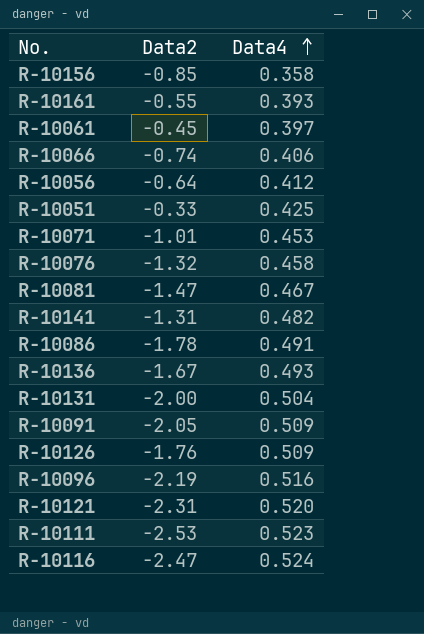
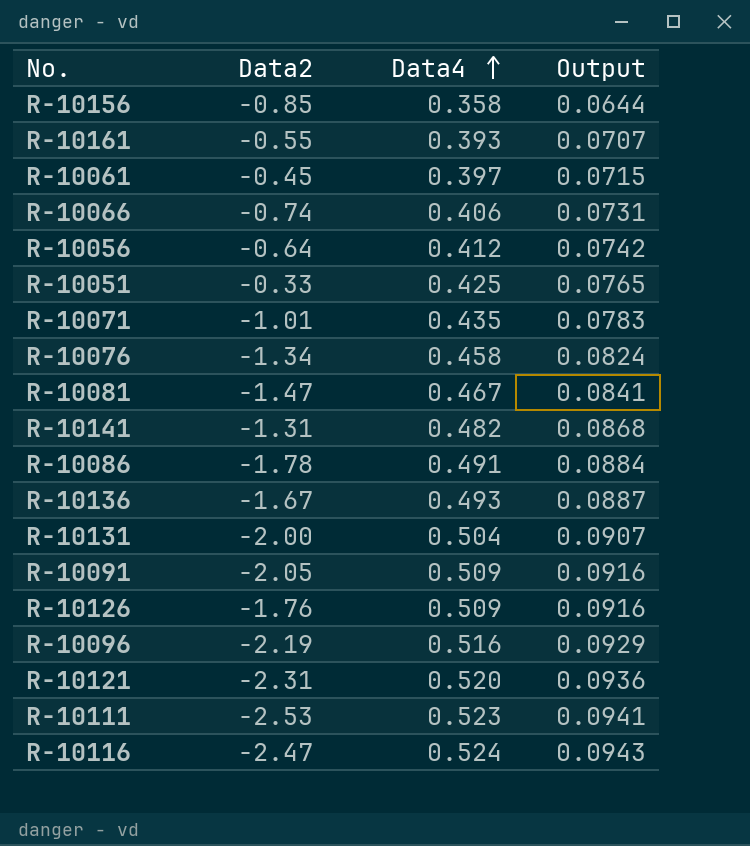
column Output | formula: none -> [Data4] * 0.18
R-10071 | Data4: 0.453 -> 0.435
R-10076 | Data2: -1.32 -> -1.34

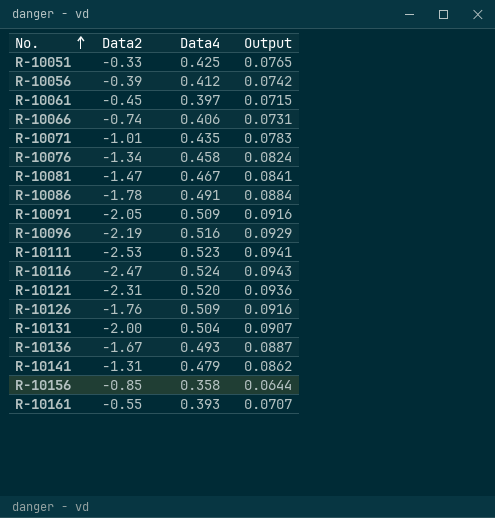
row order: Data4 ascending -> No. ascending
R-10056 | Data2: -0.64 -> -0.39
R-10141 | Data4: 0.482 -> 0.479
R-10141 | Output: 0.0868 -> 0.0862

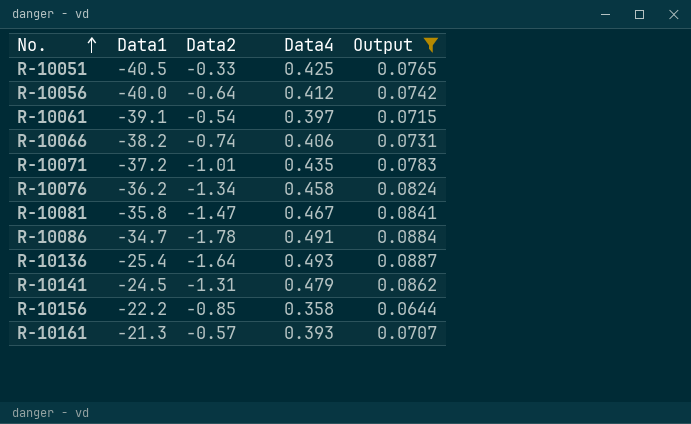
filter: none -> Output <= 0.0887
column Data1 | position: none -> 2
R-10056 | Data2: -0.39 -> -0.64
R-10061 | Data2: -0.45 -> -0.54
R-10136 | Data2: -1.67 -> -1.64
R-10161 | Data2: -0.55 -> -0.57

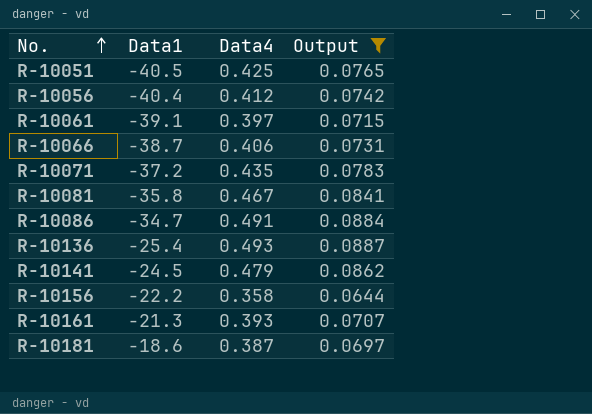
column Data2 | position: 3 -> none
row R-10076: -36.2 | -1.34 | 0.458 | 0.0824 -> none
R-10056 | Data1: -40.0 -> -40.4
R-10066 | Data1: -38.2 -> -38.7
row R-10181: none -> -18.6 | 0.387 | 0.0697

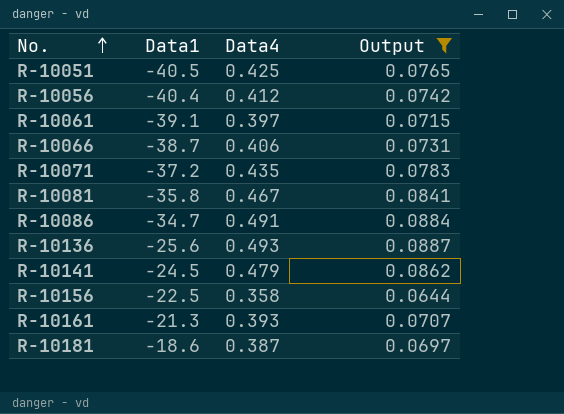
R-10136 | Data1: -25.4 -> -25.6
R-10156 | Data1: -22.2 -> -22.5

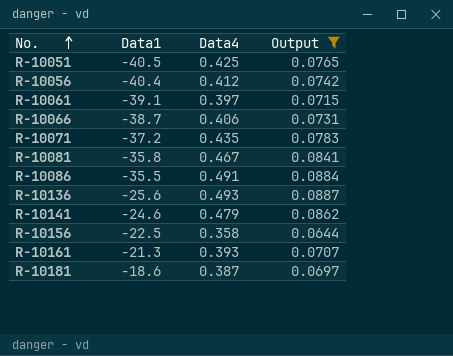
R-10086 | Data1: -34.7 -> -35.5
R-10141 | Data1: -24.5 -> -24.6

